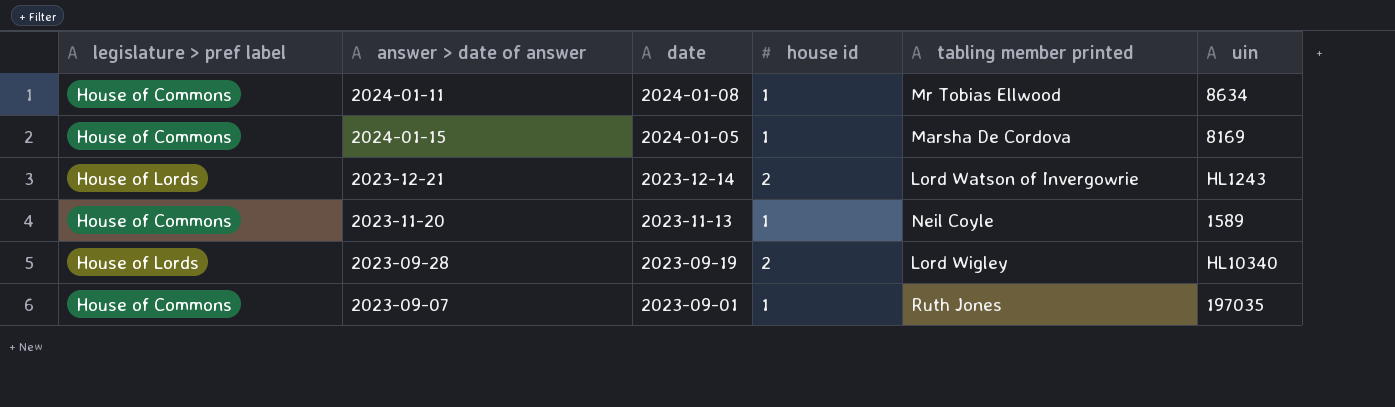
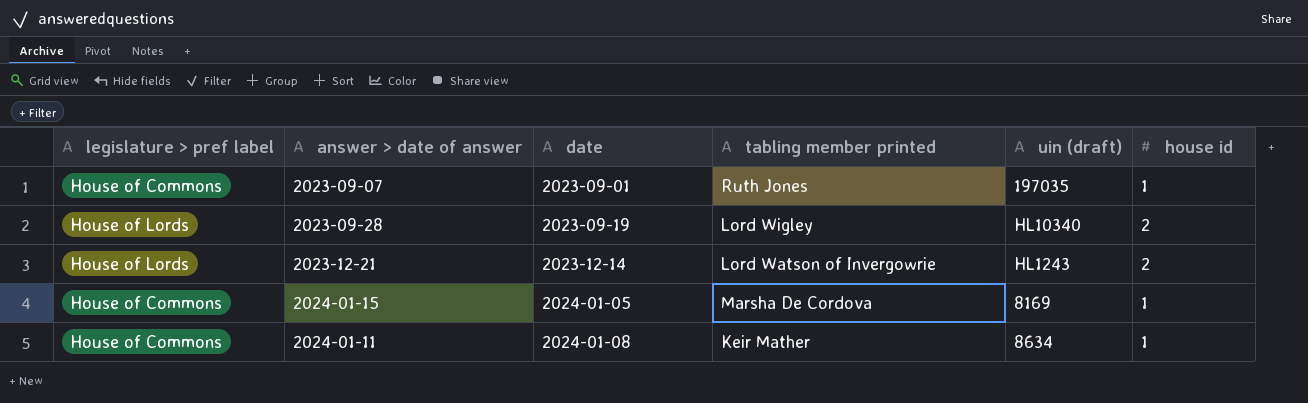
row order: date descending -> date ascending
column name: uin -> uin (draft)
column house id | position: 4 -> 6
row 2023-11-20: House of Commons | 2023-11-13 | 1 | Neil Coyle | 1589 -> none
2024-01-11 | tabling member printed: Mr Tobias Ellwood -> Keir Mather

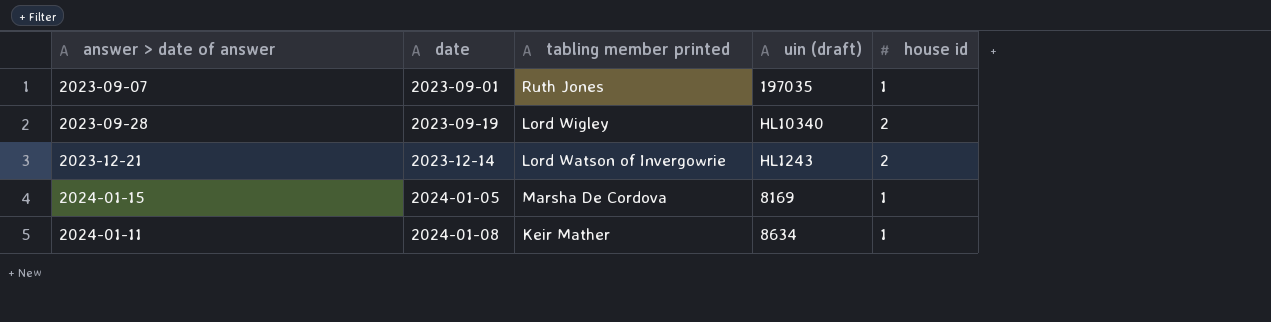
column legislature > pref label | position: 1 -> none

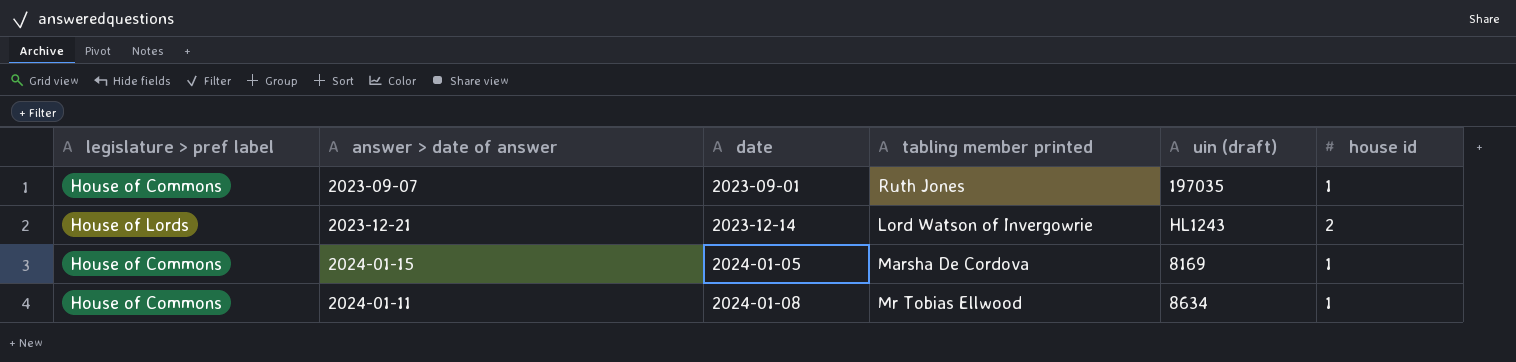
column legislature > pref label | position: none -> 1
row 2023-09-28: 2023-09-19 | Lord Wigley | HL10340 | 2 -> none
2024-01-11 | tabling member printed: Keir Mather -> Mr Tobias Ellwood

